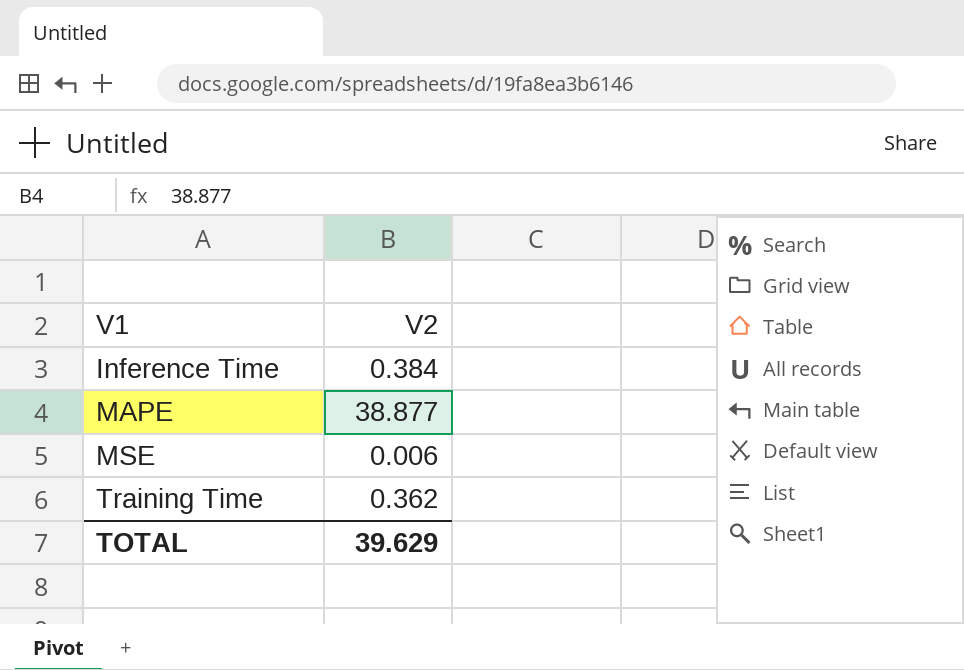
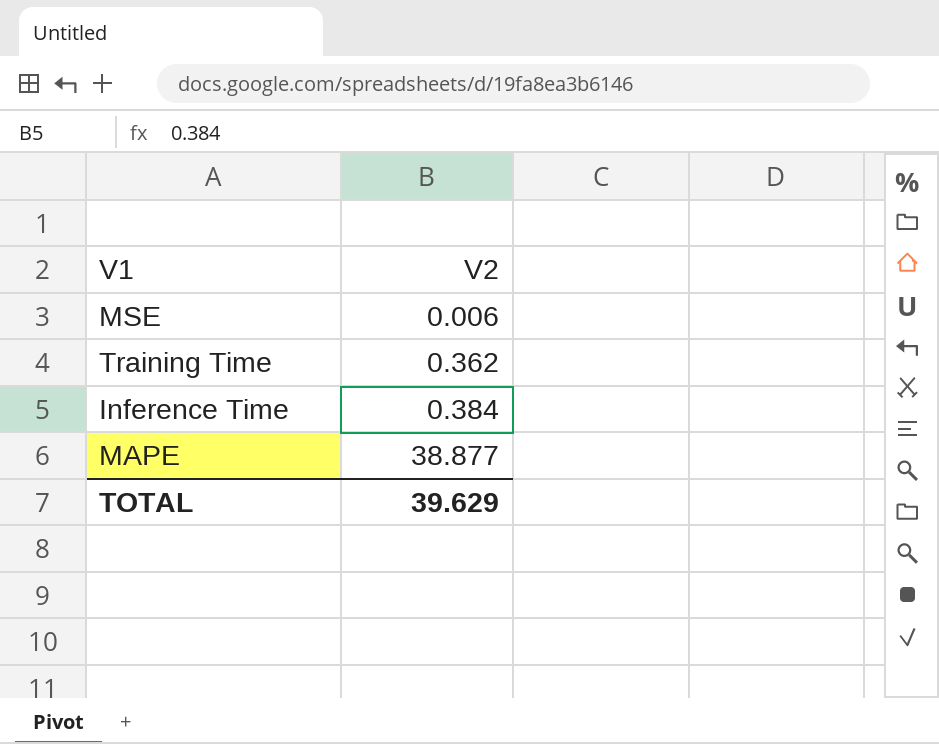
row order: V1 ascending -> V2 ascending

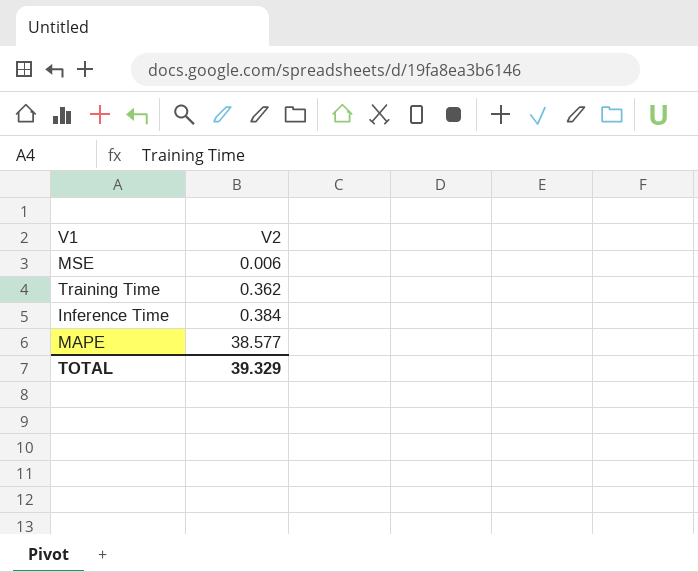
MAPE | V2: 38.877 -> 38.577
TOTAL | V2: 39.629 -> 39.329

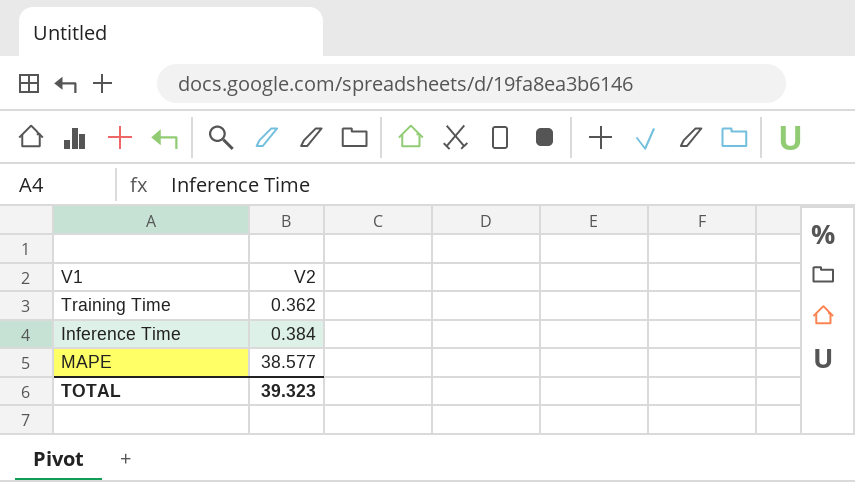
row MSE: 0.006 -> none
TOTAL | V2: 39.329 -> 39.323

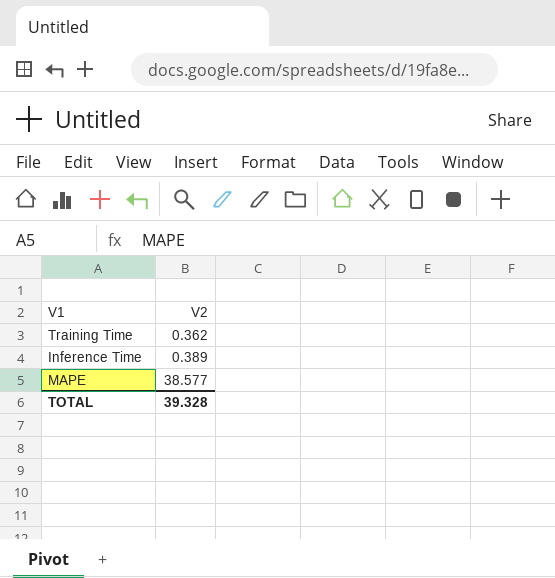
Inference Time | V2: 0.384 -> 0.389
TOTAL | V2: 39.323 -> 39.328

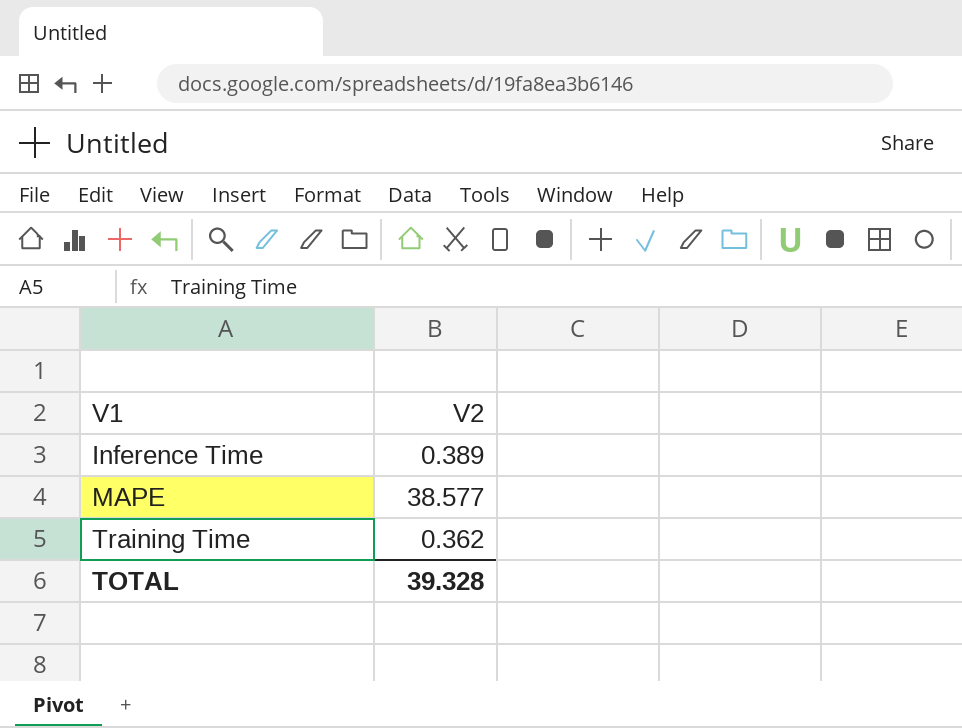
row order: V2 ascending -> V1 ascending

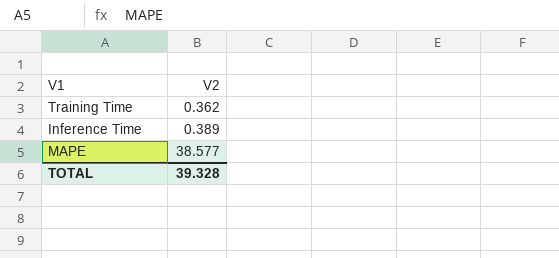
row order: V1 ascending -> V2 ascending

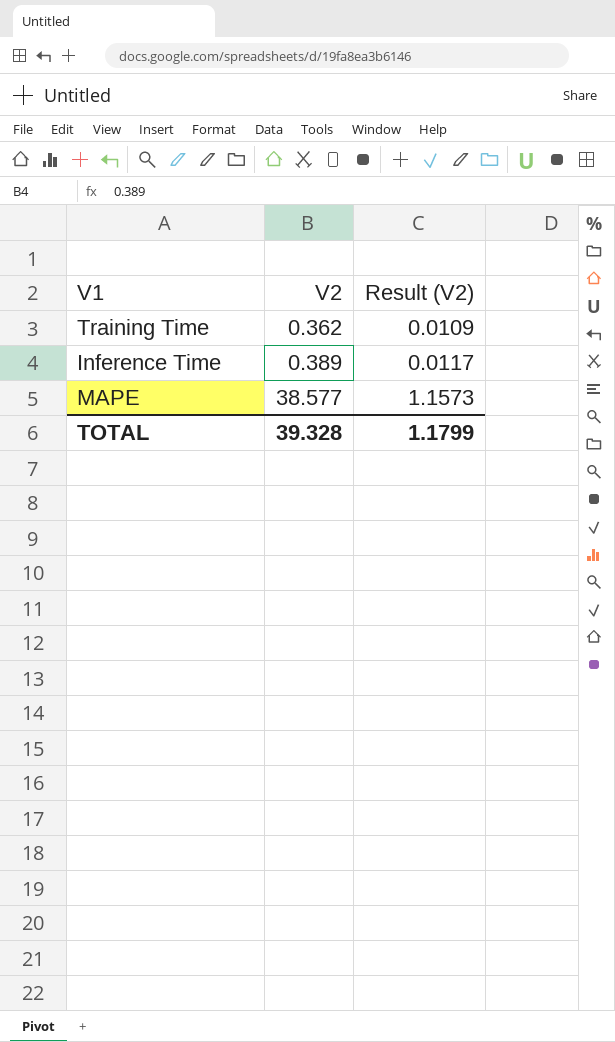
column Result (V2) | formula: none -> [V2] * 0.03

